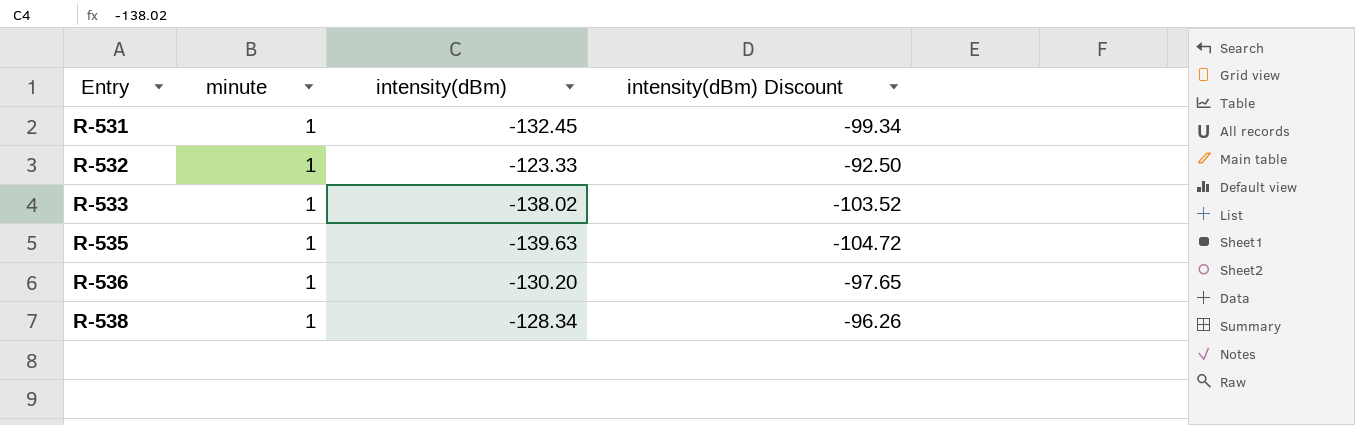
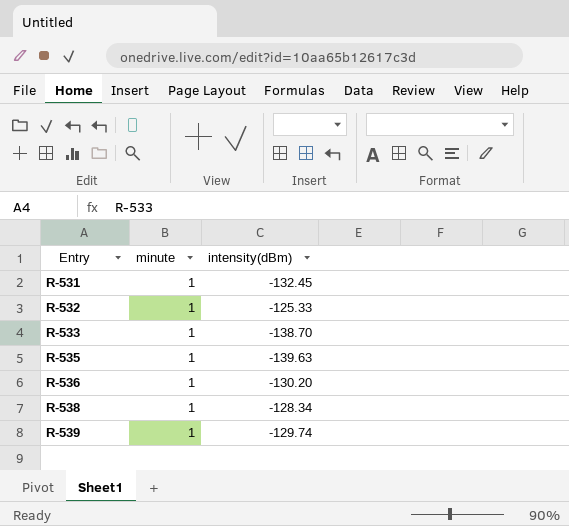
column intensity(dBm) Discount | formula: [intensity(dBm)] * 0.75 -> none
R-532 | intensity(dBm): -123.33 -> -125.33
R-533 | intensity(dBm): -138.02 -> -138.70
row R-539: none -> 1 | -129.74

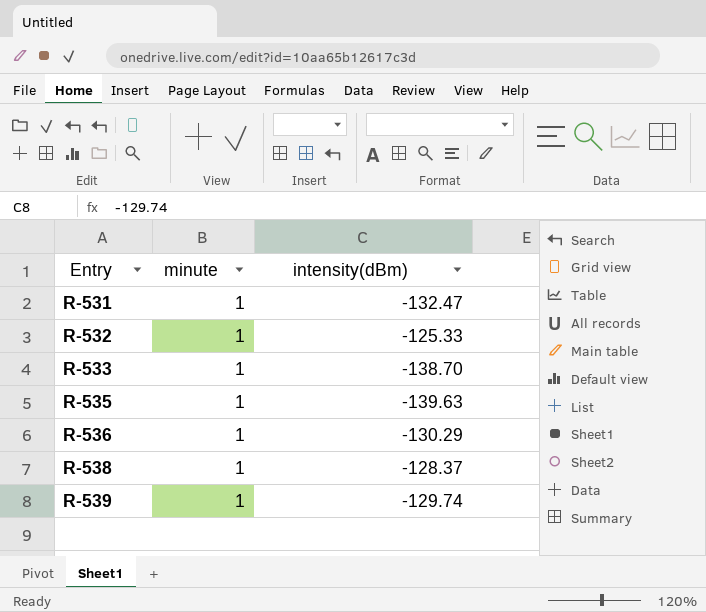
R-531 | intensity(dBm): -132.45 -> -132.47
R-536 | intensity(dBm): -130.20 -> -130.29
R-538 | intensity(dBm): -128.34 -> -128.37

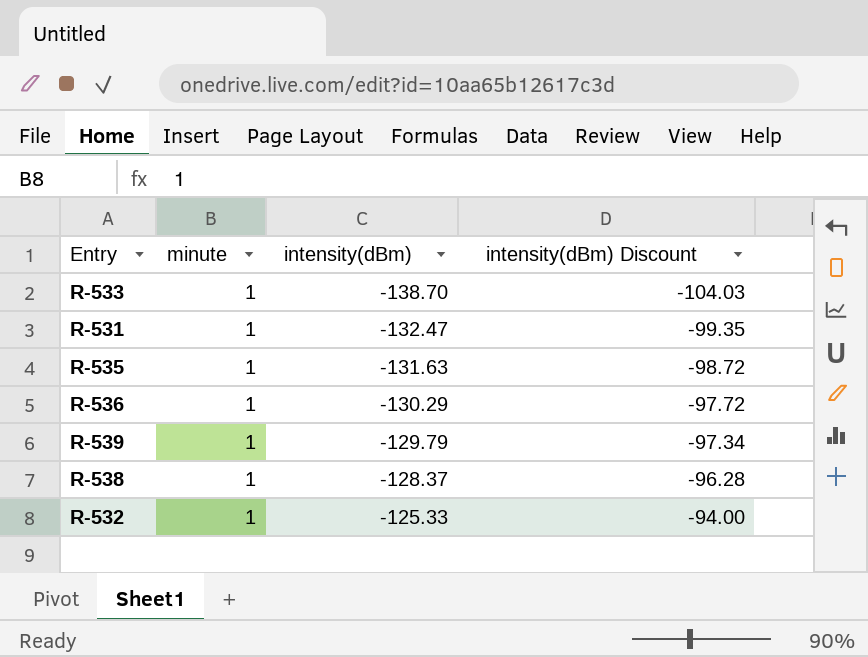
row order: Entry ascending -> intensity(dBm) ascending
column intensity(dBm) Discount | formula: none -> [intensity(dBm)] * 0.75
R-535 | intensity(dBm): -139.63 -> -131.63
R-539 | intensity(dBm): -129.74 -> -129.79

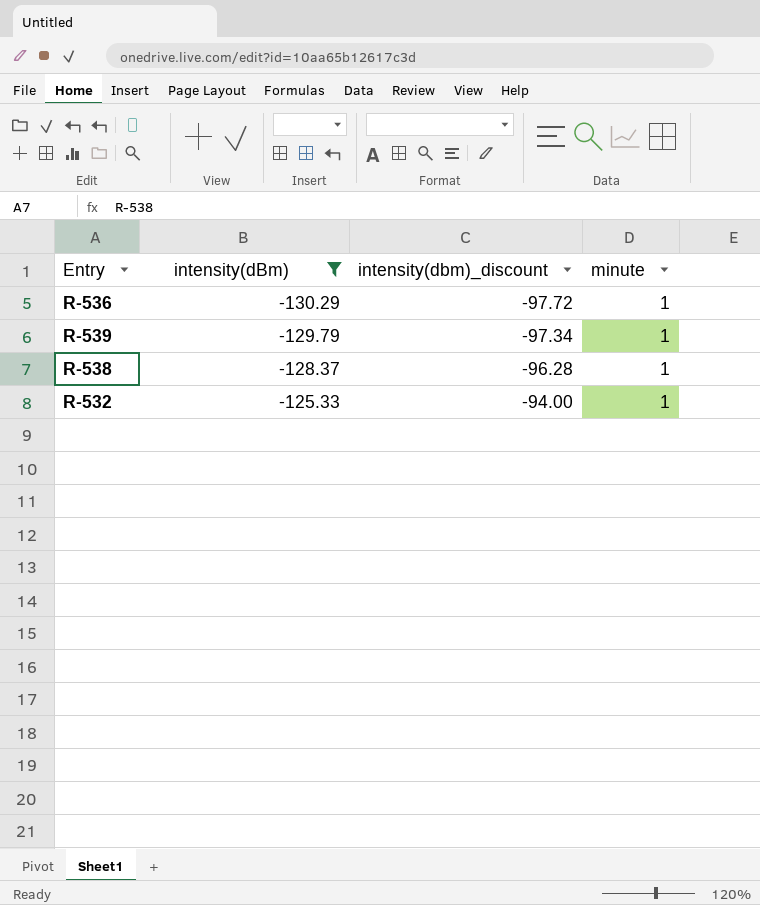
filter: none -> intensity(dBm) >= -130.29
column name: intensity(dBm) Discount -> intensity(dbm)_discount
column minute | position: 2 -> 4

